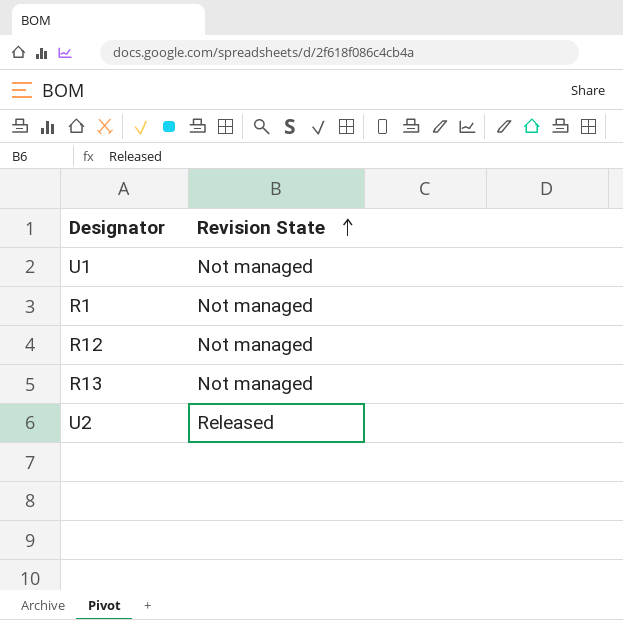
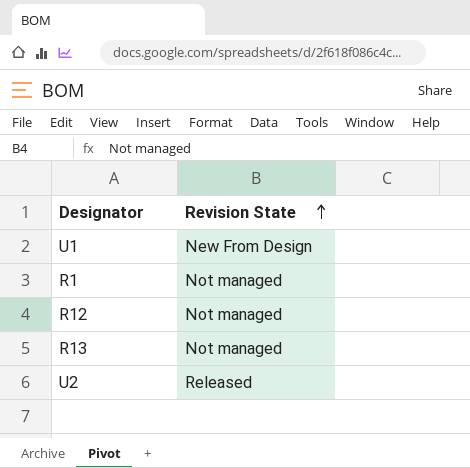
U1 | Revision State: Not managed -> New From Design

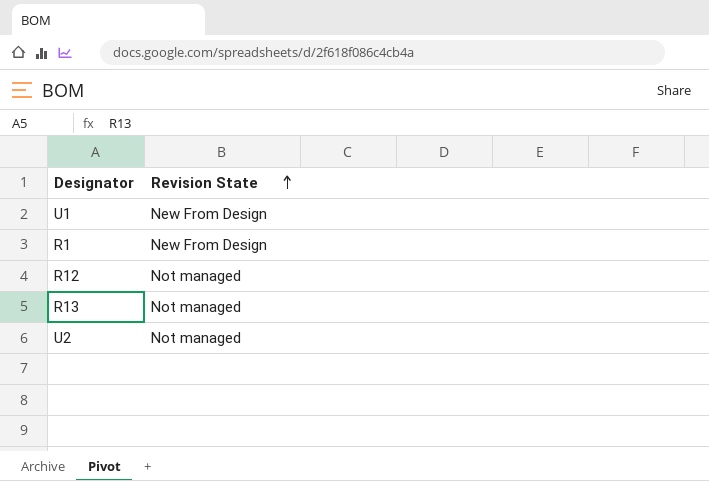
R1 | Revision State: Not managed -> New From Design
U2 | Revision State: Released -> Not managed

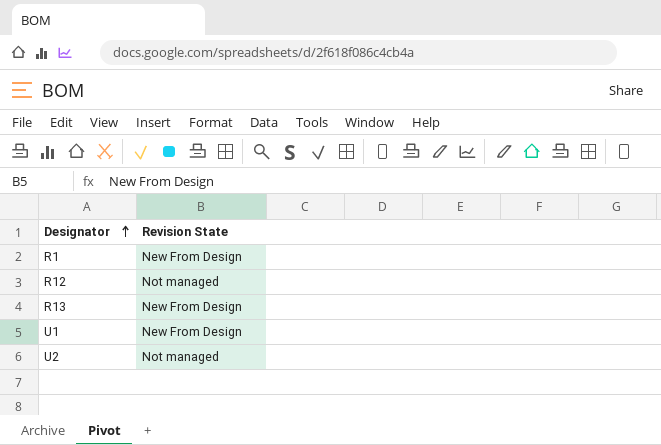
row order: Revision State ascending -> Designator ascending
R13 | Revision State: Not managed -> New From Design

